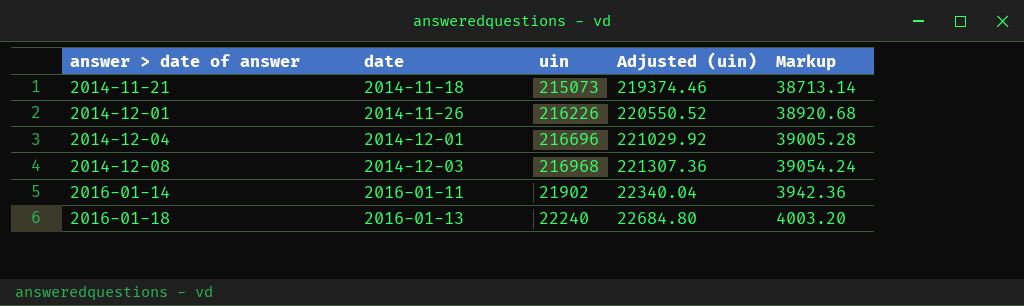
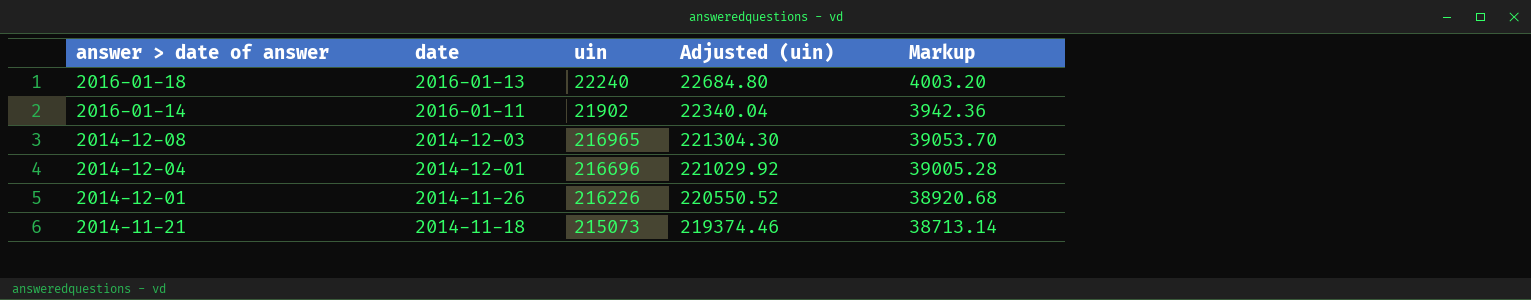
row order: answer > date of answer ascending -> answer > date of answer descending
2014-12-08 | uin: 216968 -> 216965
2014-12-08 | Adjusted (uin): 221307.36 -> 221304.30
2014-12-08 | Markup: 39054.24 -> 39053.70

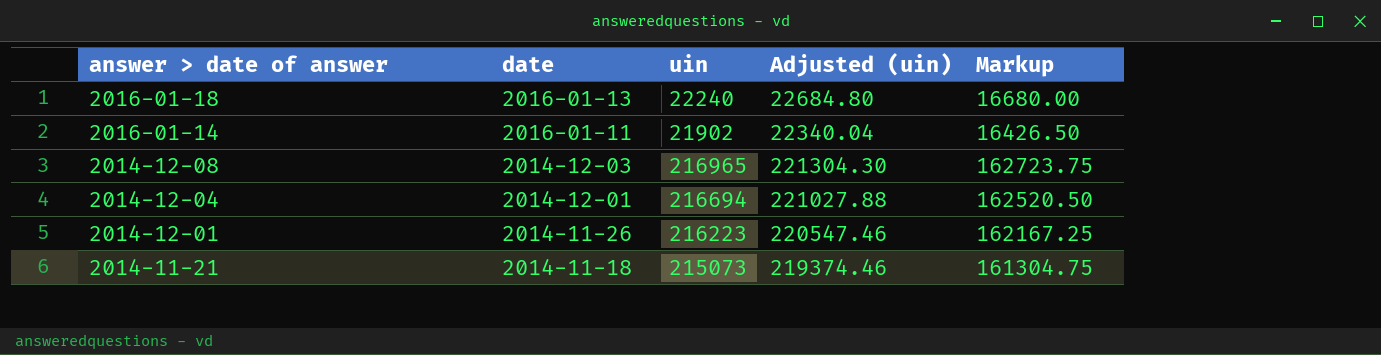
column Markup | formula: [uin] * 0.18 -> [uin] * 0.75
2014-12-04 | uin: 216696 -> 216694
2014-12-04 | Adjusted (uin): 221029.92 -> 221027.88
2014-12-01 | uin: 216226 -> 216223
2014-12-01 | Adjusted (uin): 220550.52 -> 220547.46

